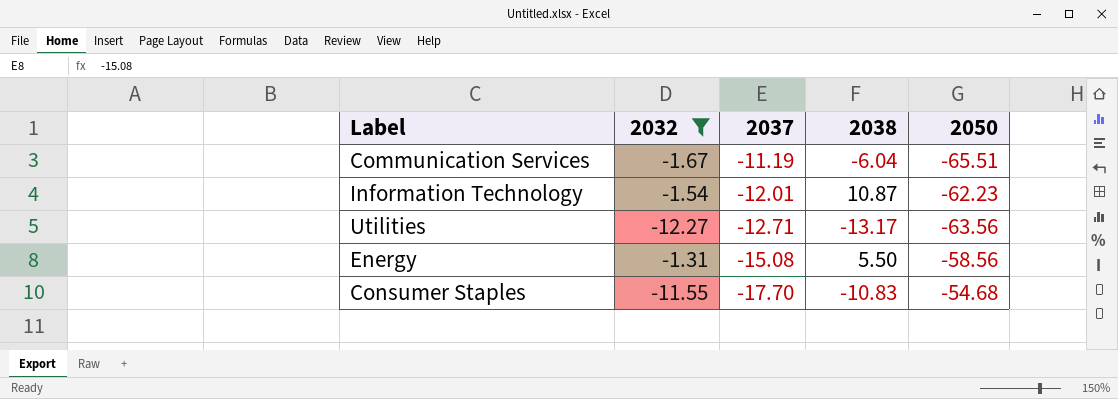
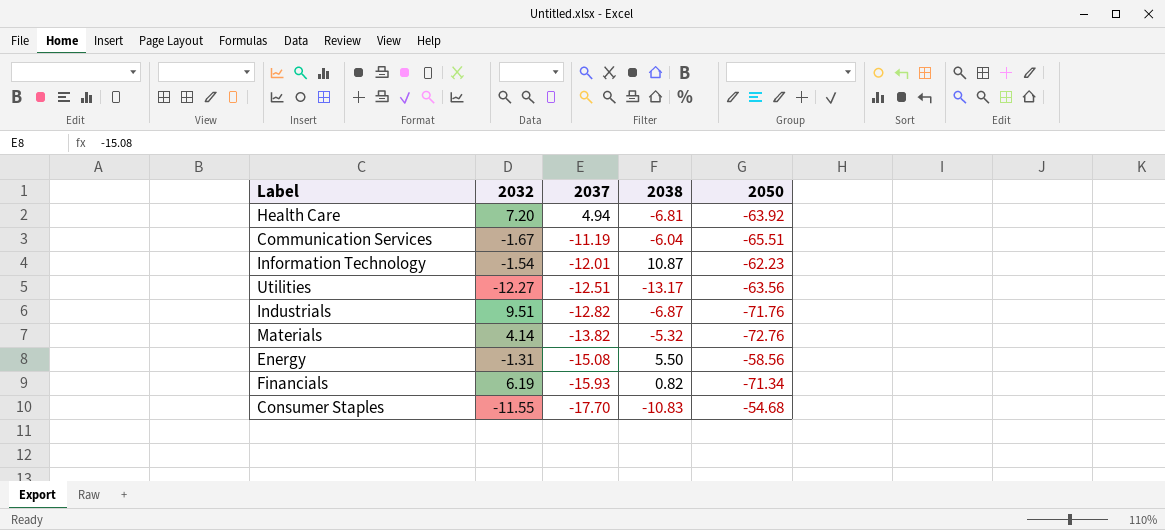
filter: 2032 <= -1.31 -> none
Utilities | 2037: -12.71 -> -12.51

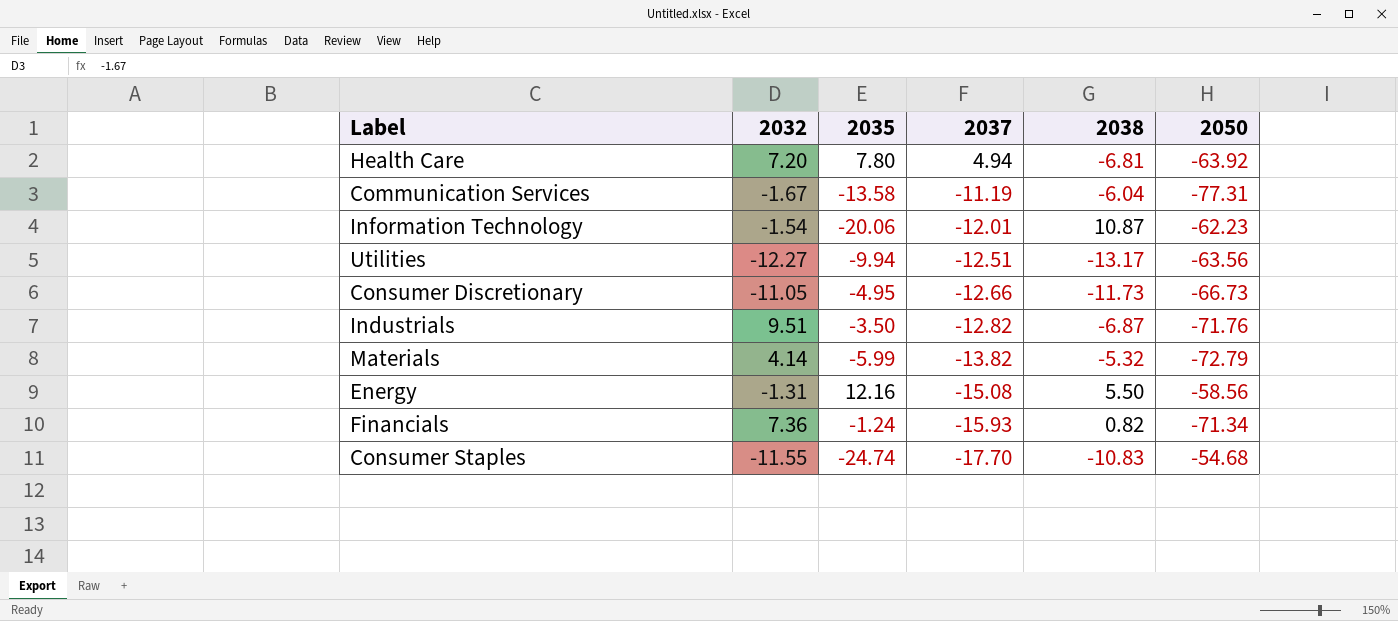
column 2035 | position: none -> 3
Communication Services | 2050: -65.51 -> -77.31
row Consumer Discretionary: none -> -11.05 | -4.95 | -12.66 | -11.73 | -66.73
Materials | 2050: -72.76 -> -72.79
Financials | 2032: 6.19 -> 7.36

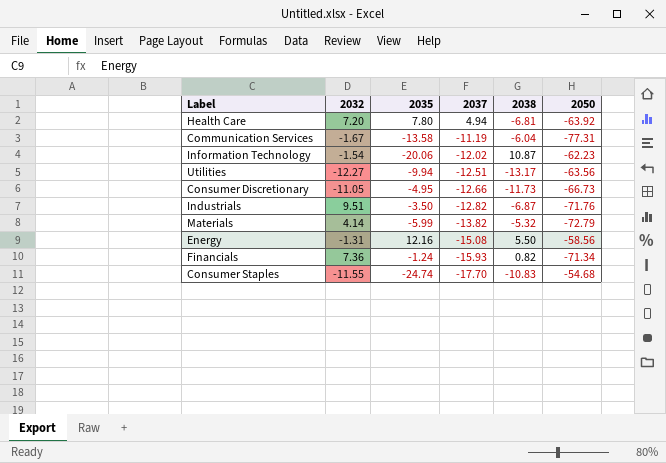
Information Technology | 2037: -12.01 -> -12.02

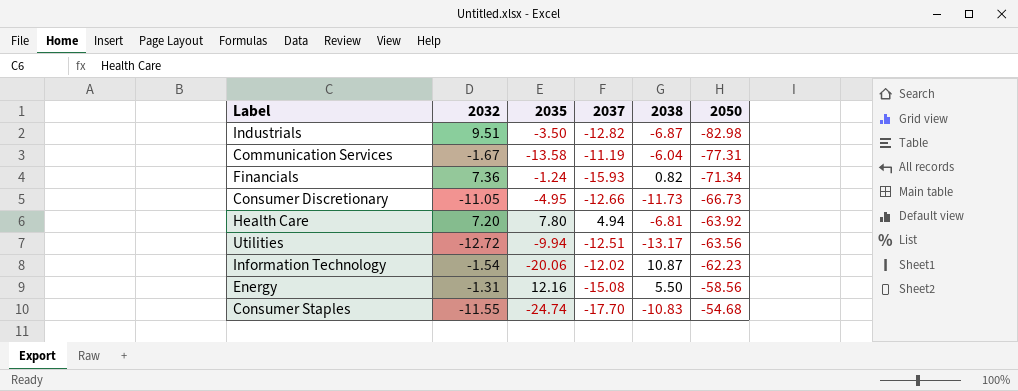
row order: 2037 descending -> 2050 ascending
row Materials: 4.14 | -5.99 | -13.82 | -5.32 | -72.79 -> none
Industrials | 2050: -71.76 -> -82.98
Utilities | 2032: -12.27 -> -12.72

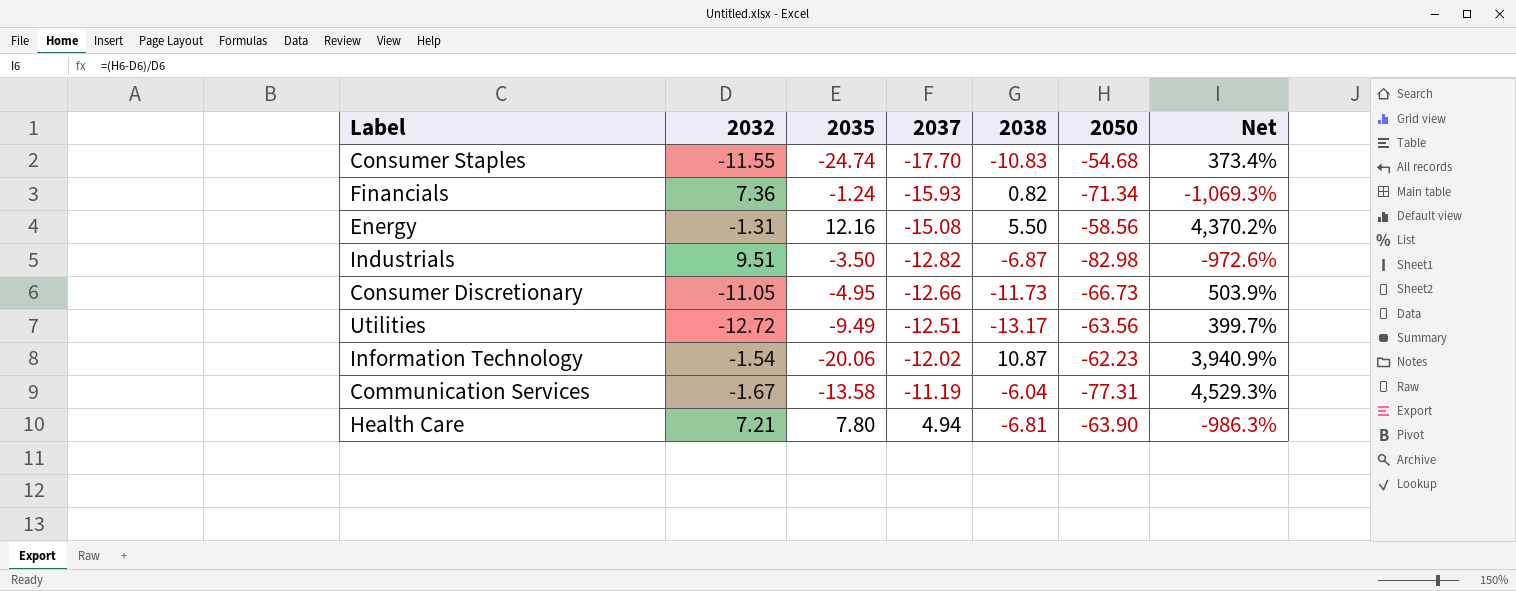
row order: 2050 ascending -> 2037 ascending
column Net | formula: none -> ([2050] - [2032]) / [2032]
Utilities | 2035: -9.94 -> -9.49
Health Care | 2032: 7.20 -> 7.21
Health Care | 2050: -63.92 -> -63.90

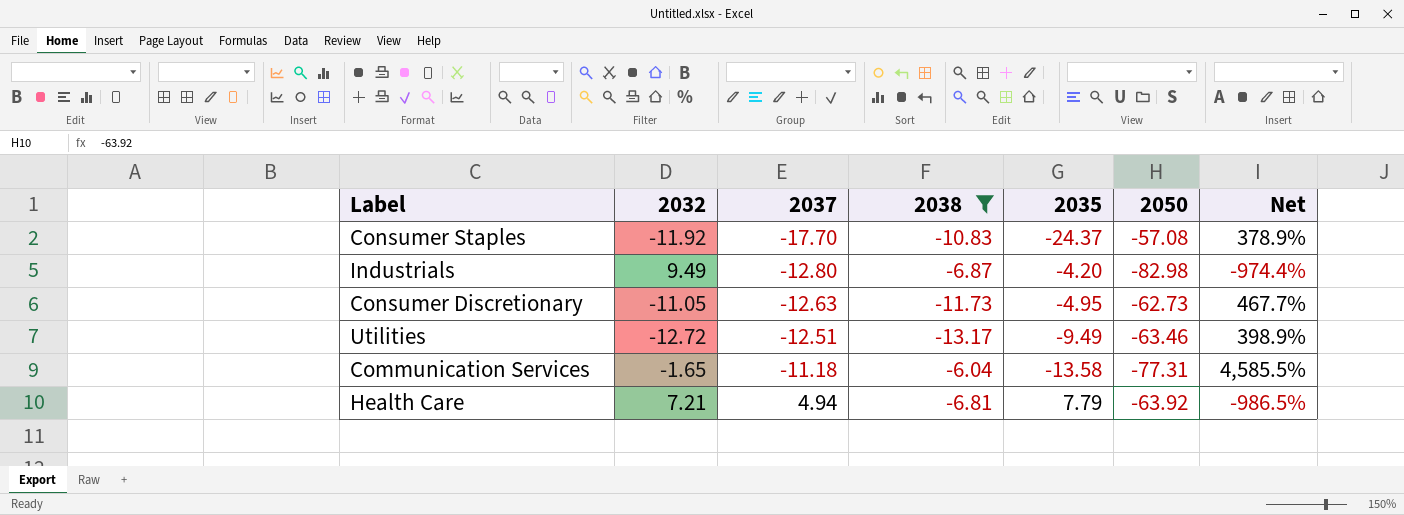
filter: none -> 2038 <= -6.04
column 2035 | position: 3 -> 5
Consumer Staples | 2032: -11.55 -> -11.92
Consumer Staples | 2035: -24.74 -> -24.37
Consumer Staples | 2050: -54.68 -> -57.08
Consumer Staples | Net: 373.4% -> 378.9%
Industrials | 2032: 9.51 -> 9.49
Industrials | 2037: -12.82 -> -12.80
Industrials | 2035: -3.50 -> -4.20
Industrials | Net: -972.6% -> -974.4%
Consumer Discretionary | 2037: -12.66 -> -12.63
Consumer Discretionary | 2050: -66.73 -> -62.73
Consumer Discretionary | Net: 503.9% -> 467.7%
Utilities | 2050: -63.56 -> -63.46
Utilities | Net: 399.7% -> 398.9%
Communication Services | 2032: -1.67 -> -1.65
Communication Services | 2037: -11.19 -> -11.18
Communication Services | Net: 4,529.3% -> 4,585.5%
Health Care | 2035: 7.80 -> 7.79
Health Care | 2050: -63.90 -> -63.92
Health Care | Net: -986.3% -> -986.5%

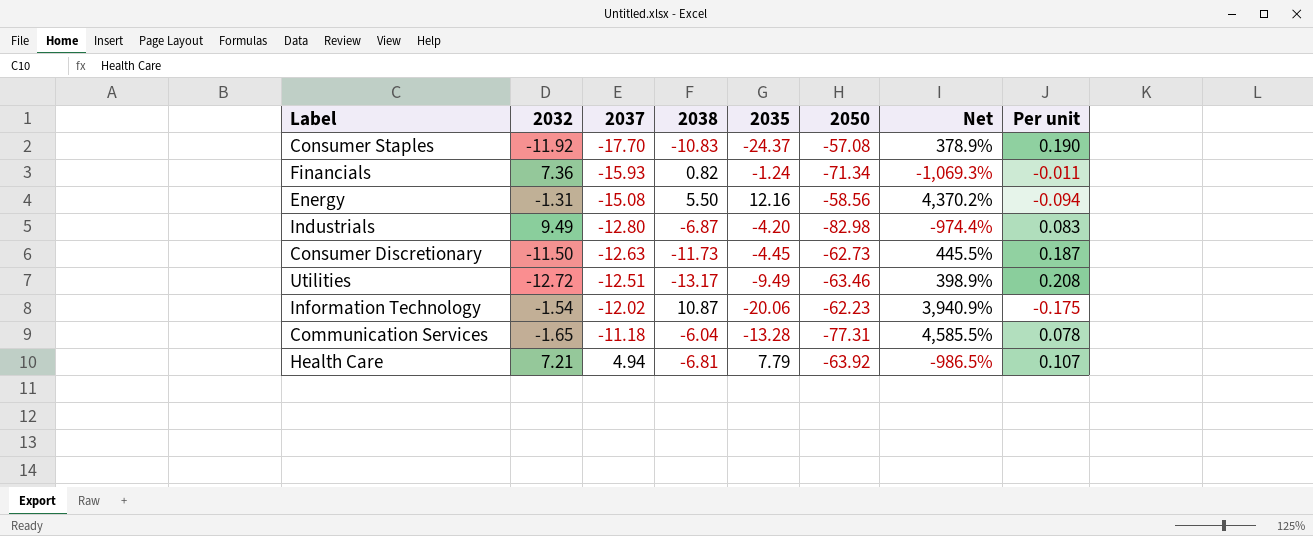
filter: 2038 <= -6.04 -> none
column Per unit | formula: none -> [2038] / [2050]
Consumer Discretionary | 2032: -11.05 -> -11.50
Consumer Discretionary | 2035: -4.95 -> -4.45
Consumer Discretionary | Net: 467.7% -> 445.5%
Communication Services | 2035: -13.58 -> -13.28

